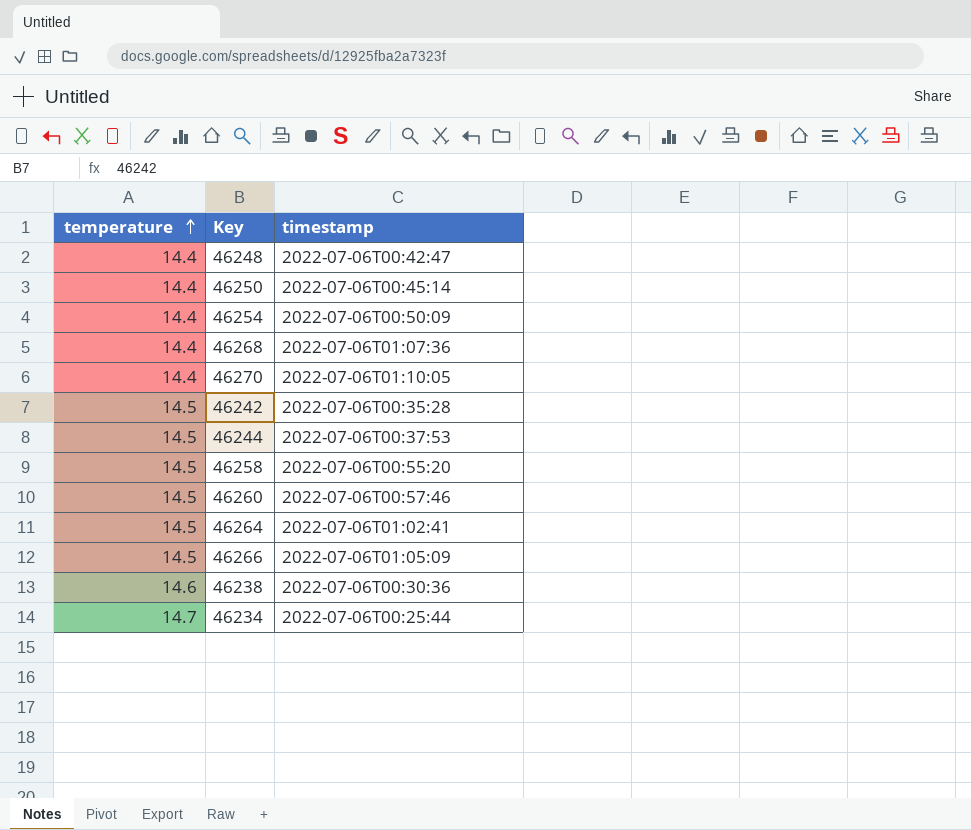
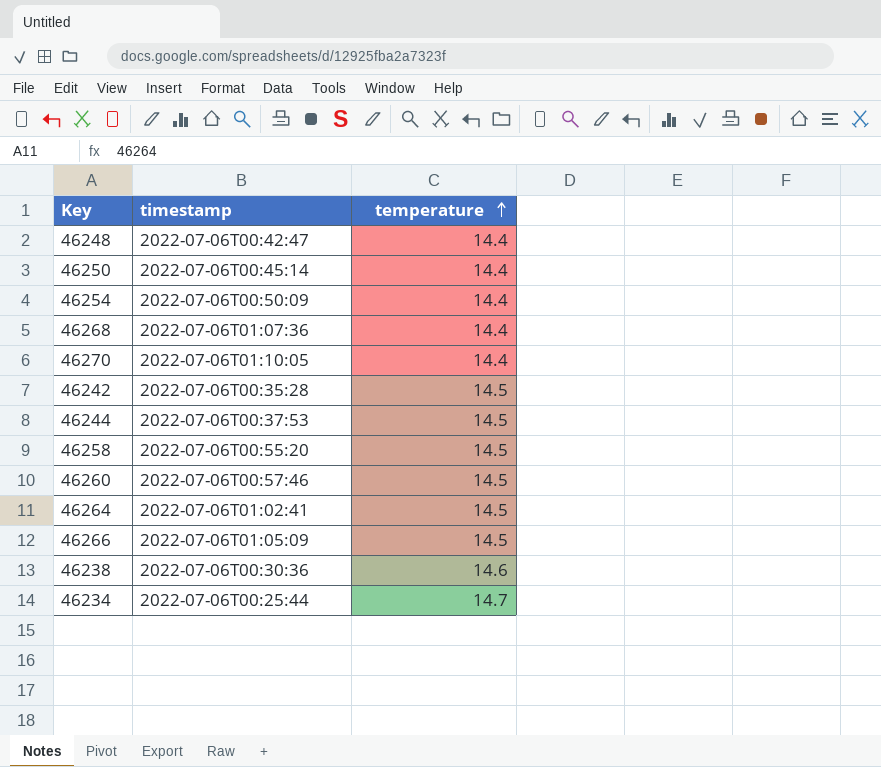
column temperature | position: 1 -> 3

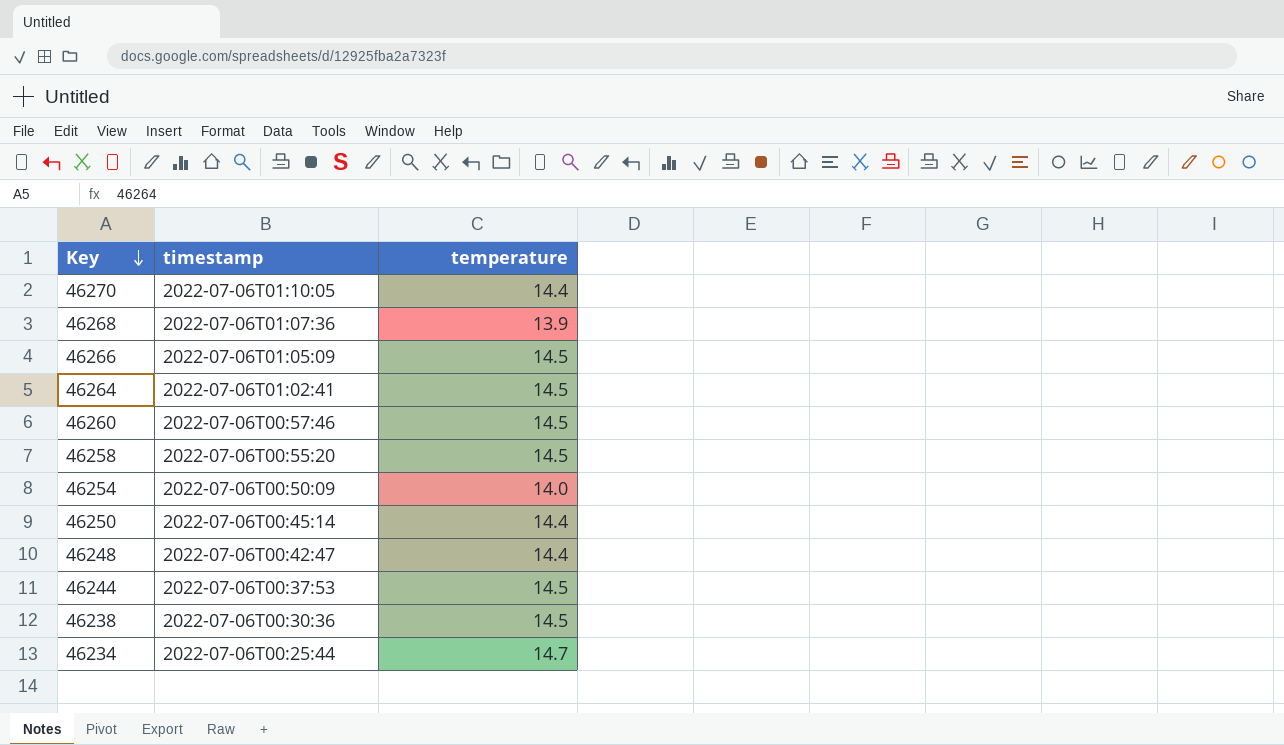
row order: temperature ascending -> Key descending
row 46242: 2022-07-06T00:35:28 | 14.5 -> none
46268 | temperature: 14.4 -> 13.9
46254 | temperature: 14.4 -> 14.0
46238 | temperature: 14.6 -> 14.5

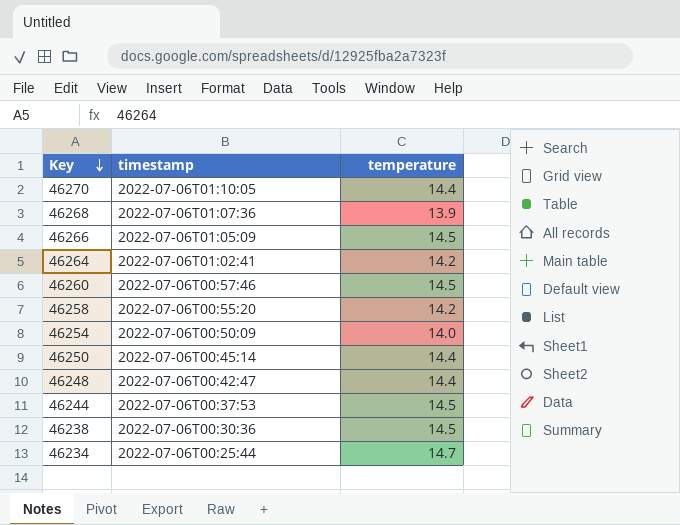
46264 | temperature: 14.5 -> 14.2
46258 | temperature: 14.5 -> 14.2

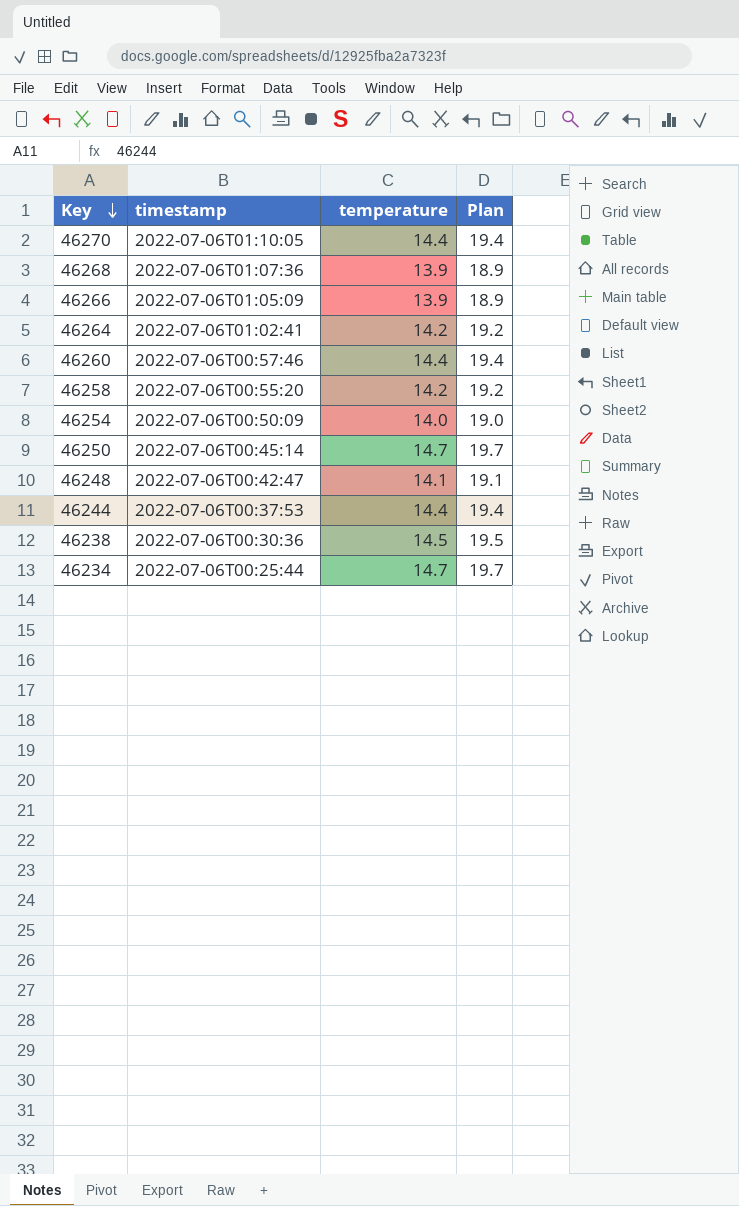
column Plan | formula: none -> [temperature] + 5
46266 | temperature: 14.5 -> 13.9
46260 | temperature: 14.5 -> 14.4
46250 | temperature: 14.4 -> 14.7
46248 | temperature: 14.4 -> 14.1
46244 | temperature: 14.5 -> 14.4

